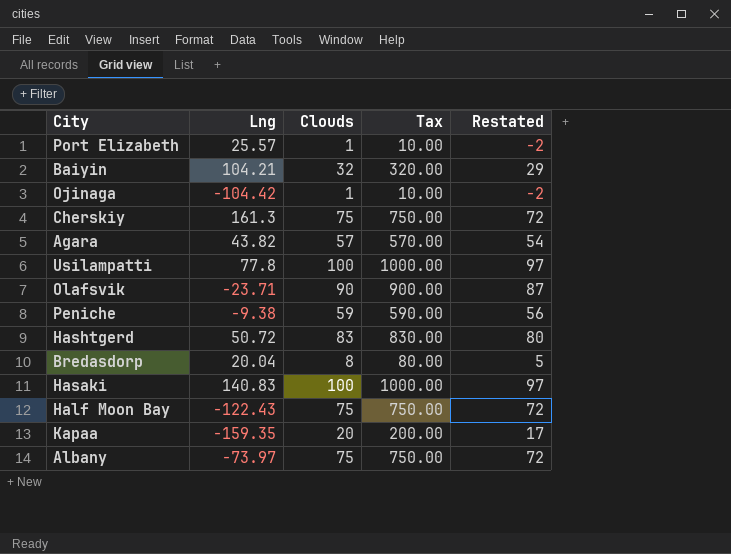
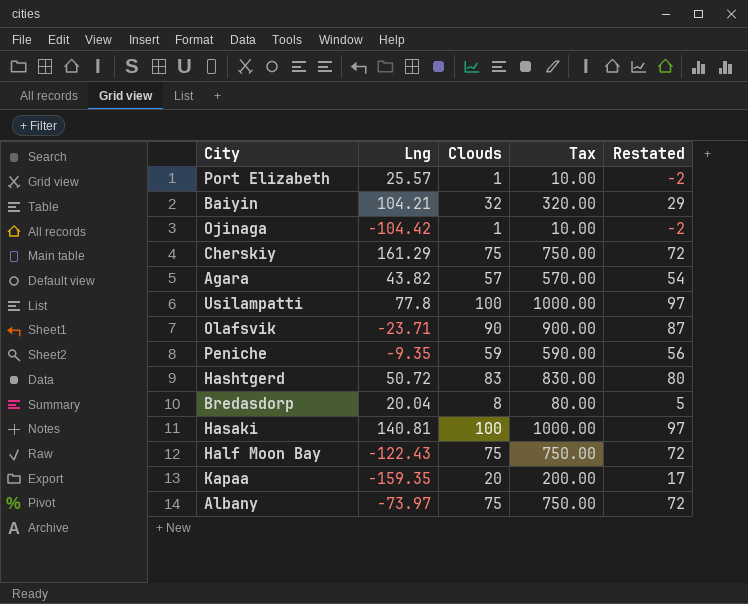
Cherskiy | Lng: 161.3 -> 161.29
Peniche | Lng: -9.38 -> -9.35
Hasaki | Lng: 140.83 -> 140.81

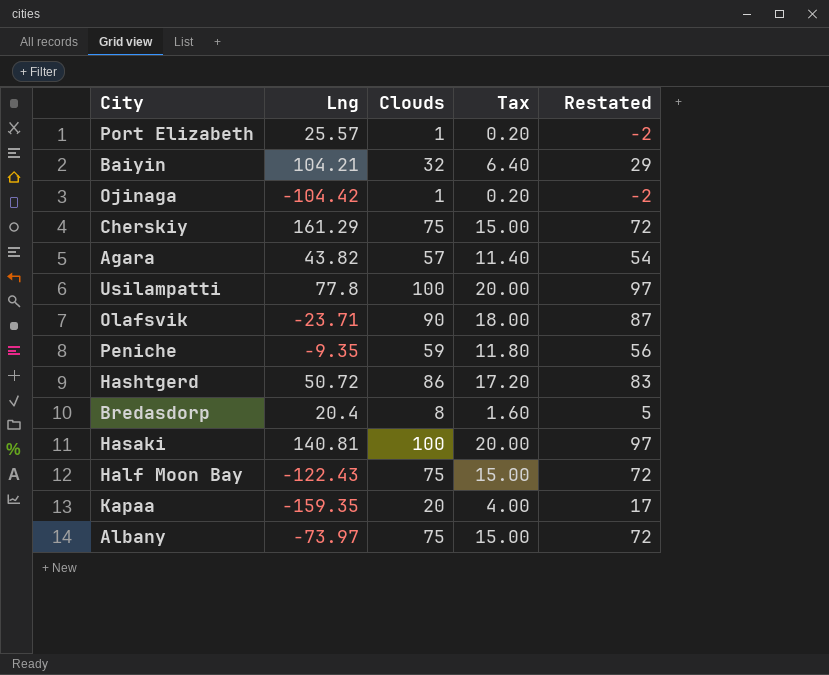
column Tax | formula: [Clouds] * 10 -> [Clouds] * 0.2
Hashtgerd | Clouds: 83 -> 86
Hashtgerd | Restated: 80 -> 83
Bredasdorp | Lng: 20.04 -> 20.4

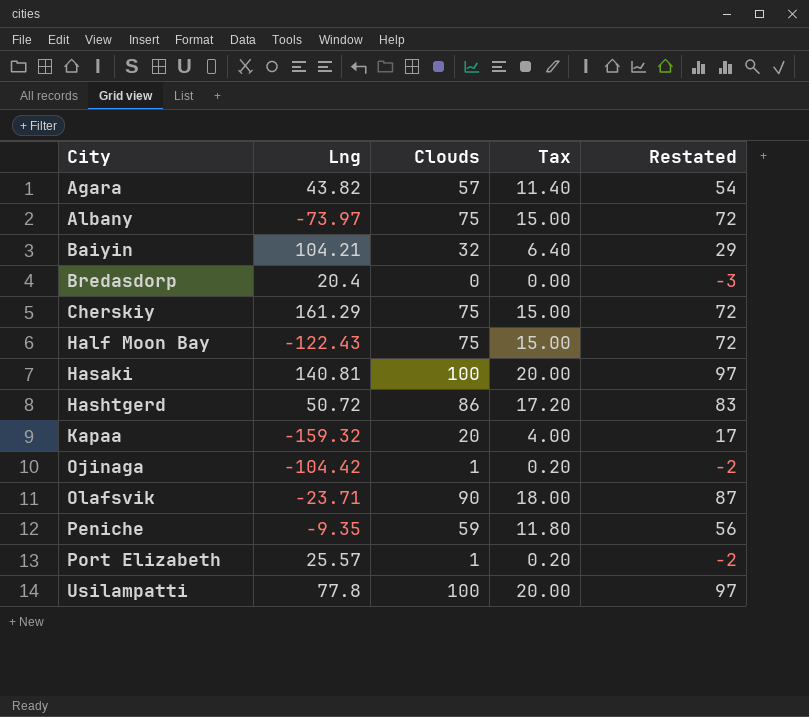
row order: none -> City ascending
Bredasdorp | Clouds: 8 -> 0
Bredasdorp | Tax: 1.60 -> 0.00
Bredasdorp | Restated: 5 -> -3
Kapaa | Lng: -159.35 -> -159.32

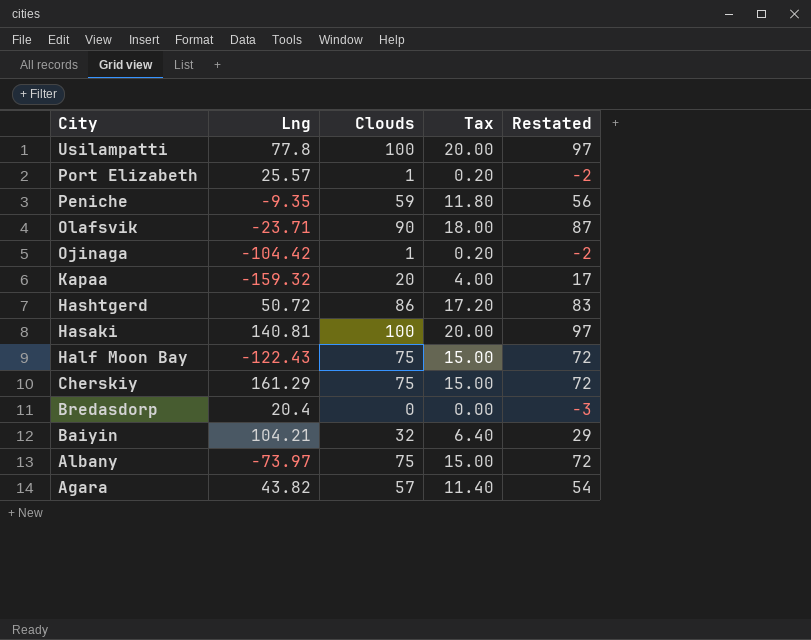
row order: City ascending -> City descending

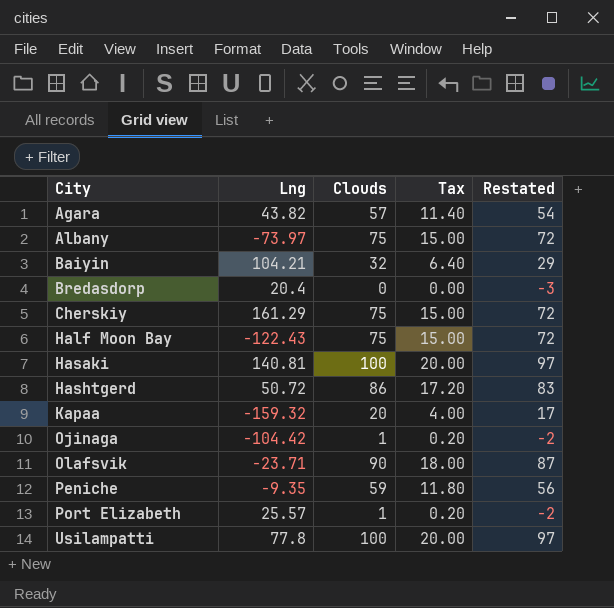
row order: City descending -> City ascending

